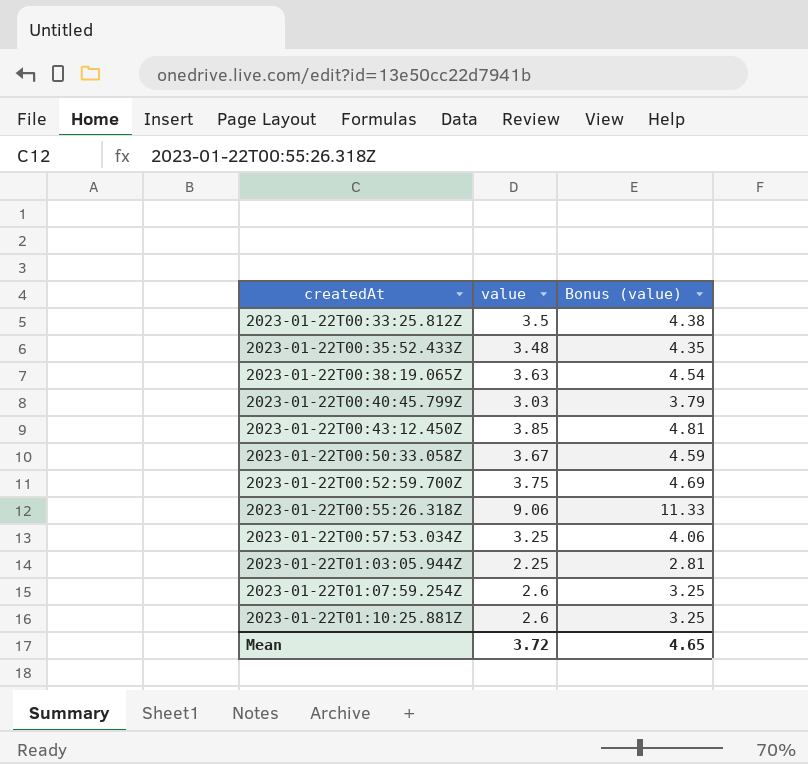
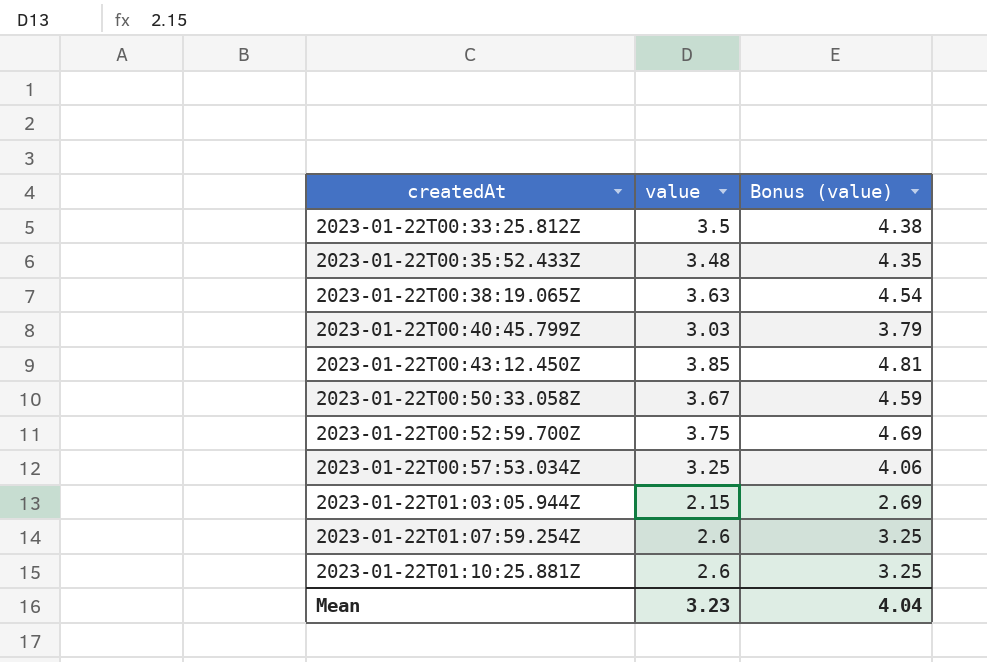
row 2023-01-22T00:55:26.318Z: 9.06 | 11.33 -> none
2023-01-22T01:03:05.944Z | value: 2.25 -> 2.15
2023-01-22T01:03:05.944Z | Bonus (value): 2.81 -> 2.69
Mean | value: 3.72 -> 3.23
Mean | Bonus (value): 4.65 -> 4.04

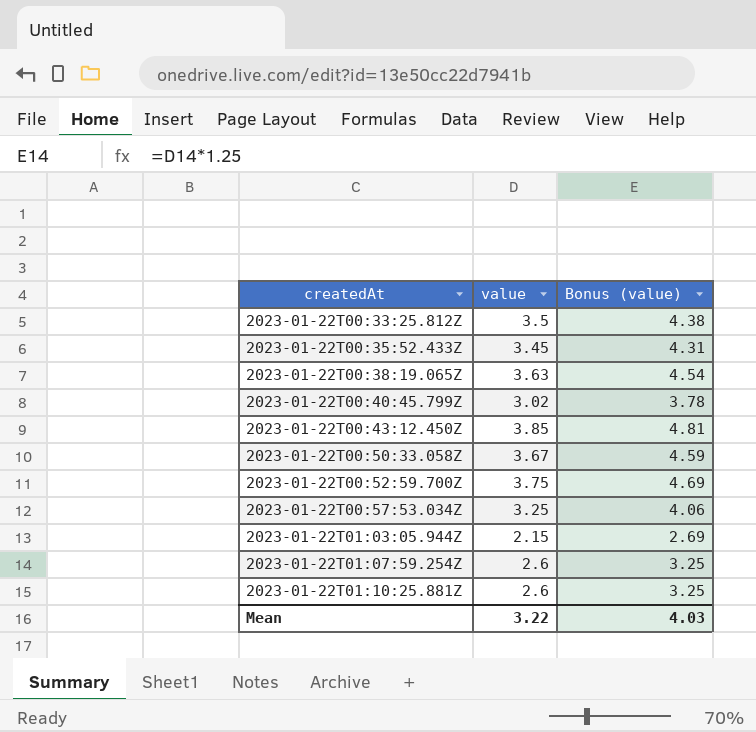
2023-01-22T00:35:52.433Z | value: 3.48 -> 3.45
2023-01-22T00:35:52.433Z | Bonus (value): 4.35 -> 4.31
2023-01-22T00:40:45.799Z | value: 3.03 -> 3.02
2023-01-22T00:40:45.799Z | Bonus (value): 3.79 -> 3.78
Mean | value: 3.23 -> 3.22
Mean | Bonus (value): 4.04 -> 4.03

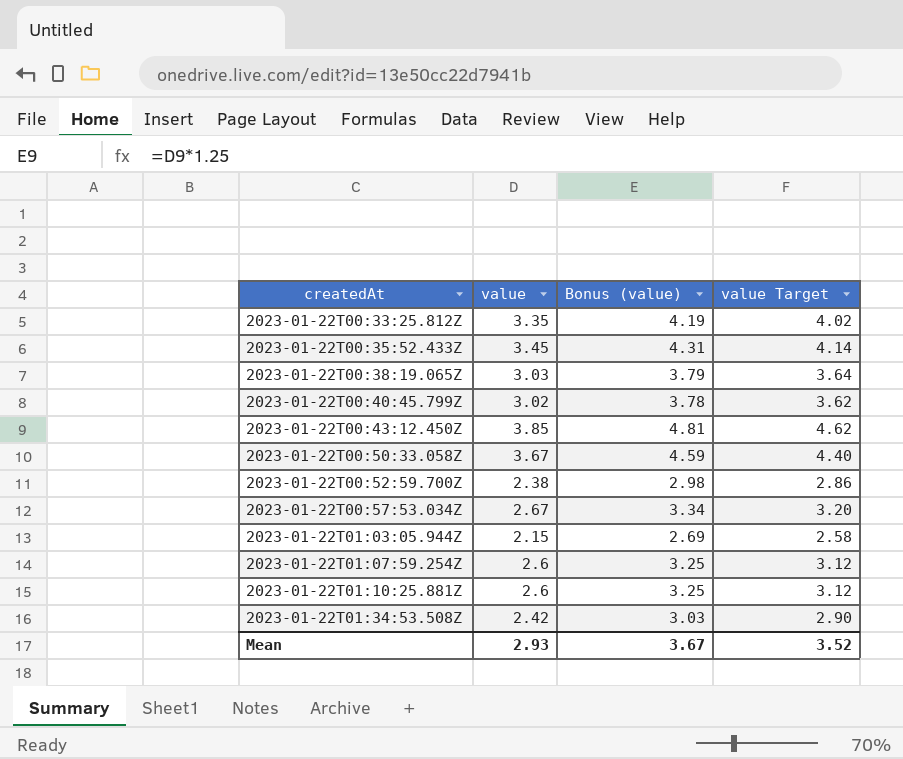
column value Target | formula: none -> [value] * 1.2
2023-01-22T00:33:25.812Z | value: 3.5 -> 3.35
2023-01-22T00:33:25.812Z | Bonus (value): 4.38 -> 4.19
2023-01-22T00:38:19.065Z | value: 3.63 -> 3.03
2023-01-22T00:38:19.065Z | Bonus (value): 4.54 -> 3.79
2023-01-22T00:52:59.700Z | value: 3.75 -> 2.38
2023-01-22T00:52:59.700Z | Bonus (value): 4.69 -> 2.98
2023-01-22T00:57:53.034Z | value: 3.25 -> 2.67
2023-01-22T00:57:53.034Z | Bonus (value): 4.06 -> 3.34
row 2023-01-22T01:34:53.508Z: none -> 2.42 | 3.03 | 2.90
Mean | value: 3.22 -> 2.93
Mean | Bonus (value): 4.03 -> 3.67

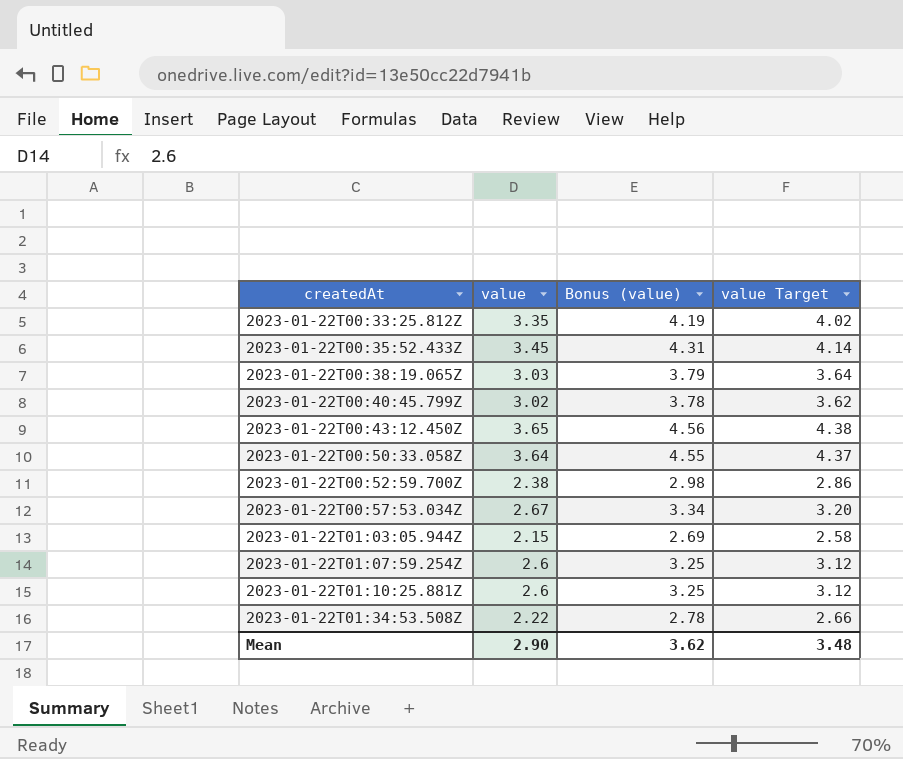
2023-01-22T00:43:12.450Z | value: 3.85 -> 3.65
2023-01-22T00:43:12.450Z | Bonus (value): 4.81 -> 4.56
2023-01-22T00:43:12.450Z | value Target: 4.62 -> 4.38
2023-01-22T00:50:33.058Z | value: 3.67 -> 3.64
2023-01-22T00:50:33.058Z | Bonus (value): 4.59 -> 4.55
2023-01-22T00:50:33.058Z | value Target: 4.40 -> 4.37
2023-01-22T01:34:53.508Z | value: 2.42 -> 2.22
2023-01-22T01:34:53.508Z | Bonus (value): 3.03 -> 2.78
2023-01-22T01:34:53.508Z | value Target: 2.90 -> 2.66
Mean | value: 2.93 -> 2.90
Mean | Bonus (value): 3.67 -> 3.62
Mean | value Target: 3.52 -> 3.48

